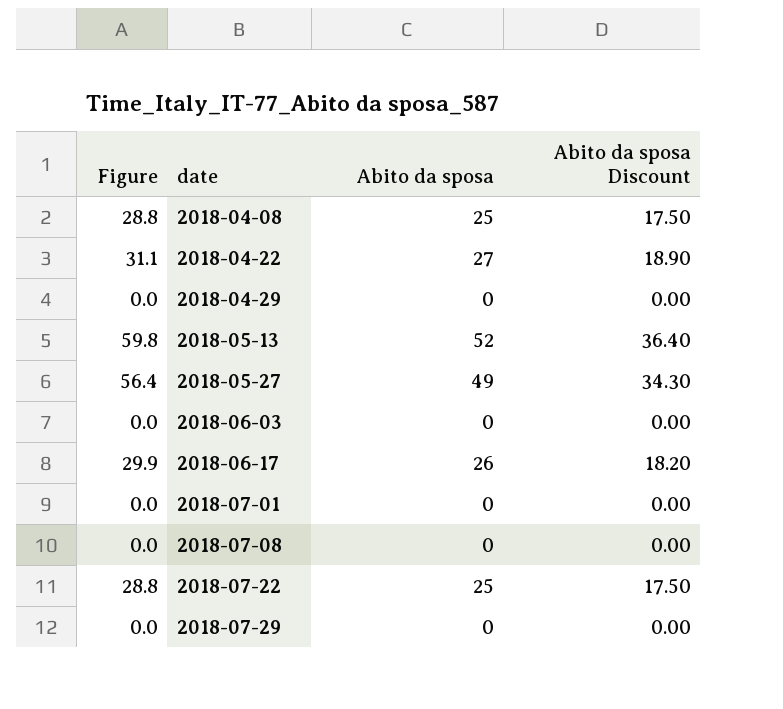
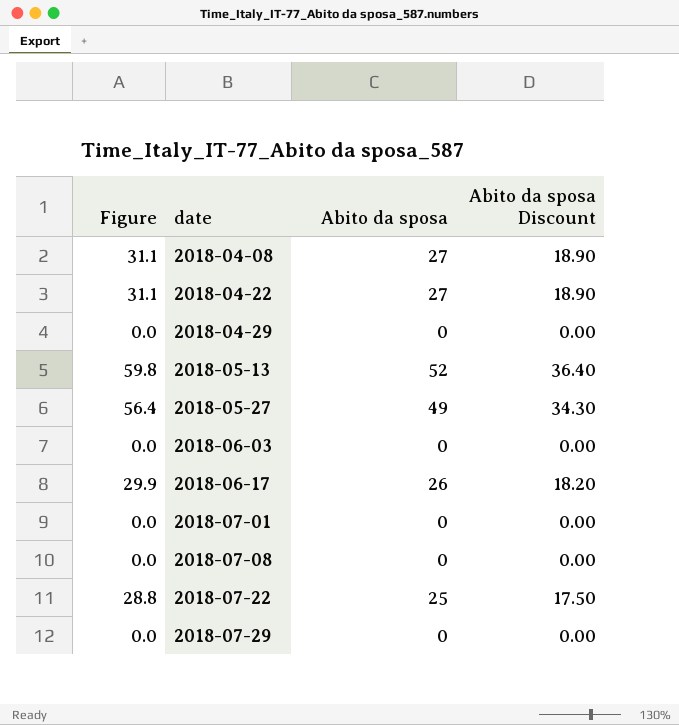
2018-04-08 | Figure: 28.8 -> 31.1
2018-04-08 | Abito da sposa: 25 -> 27
2018-04-08 | Abito da sposa Discount: 17.50 -> 18.90

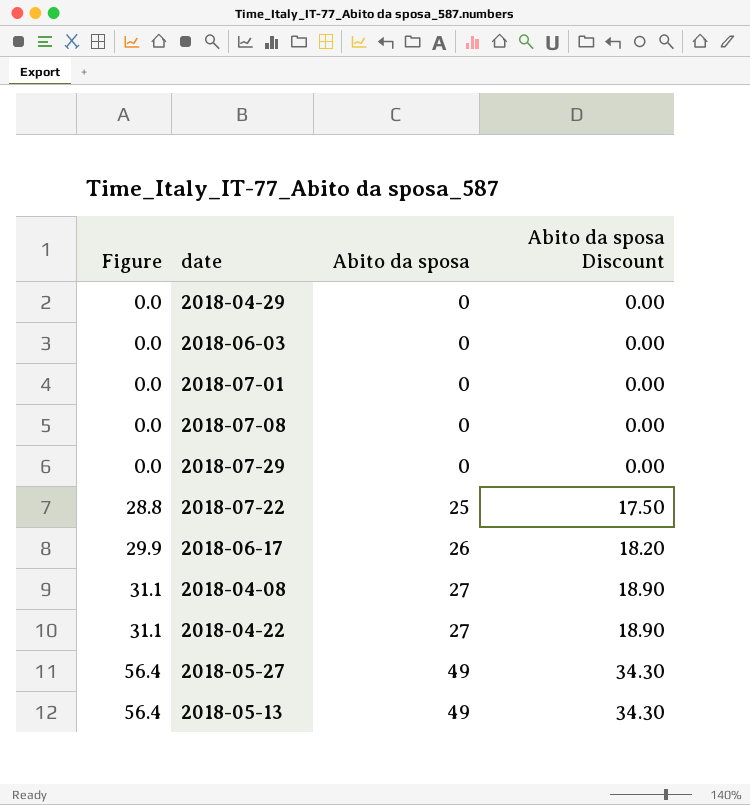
row order: date ascending -> Figure ascending
2018-05-13 | Figure: 59.8 -> 56.4
2018-05-13 | Abito da sposa: 52 -> 49
2018-05-13 | Abito da sposa Discount: 36.40 -> 34.30

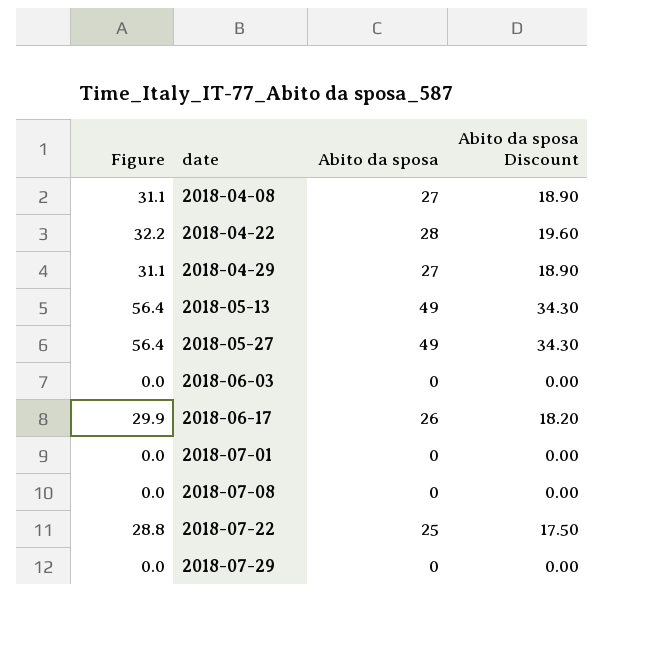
row order: Figure ascending -> date ascending
2018-04-22 | Figure: 31.1 -> 32.2
2018-04-22 | Abito da sposa: 27 -> 28
2018-04-22 | Abito da sposa Discount: 18.90 -> 19.60
2018-04-29 | Figure: 0.0 -> 31.1
2018-04-29 | Abito da sposa: 0 -> 27
2018-04-29 | Abito da sposa Discount: 0.00 -> 18.90

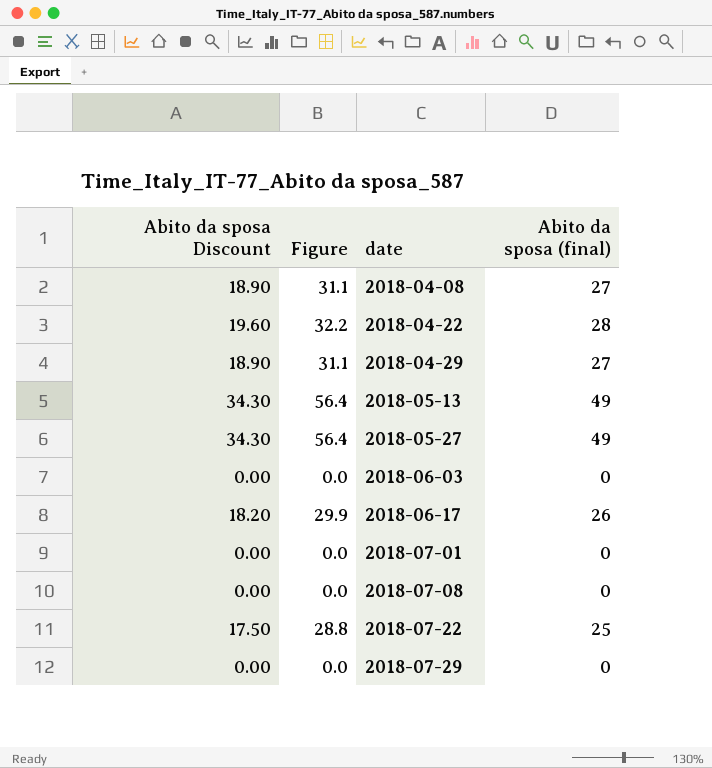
column Abito da sposa Discount | position: 4 -> 1
column name: Abito da sposa -> Abito da sposa (final)

